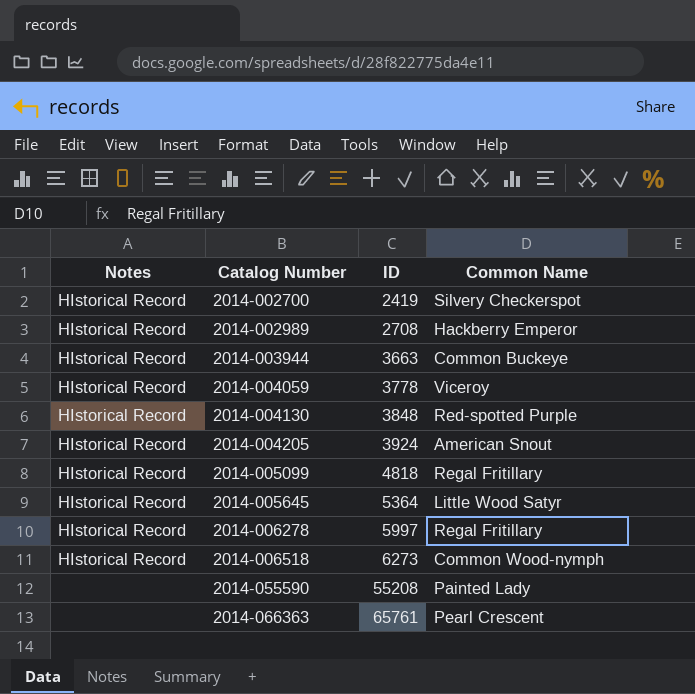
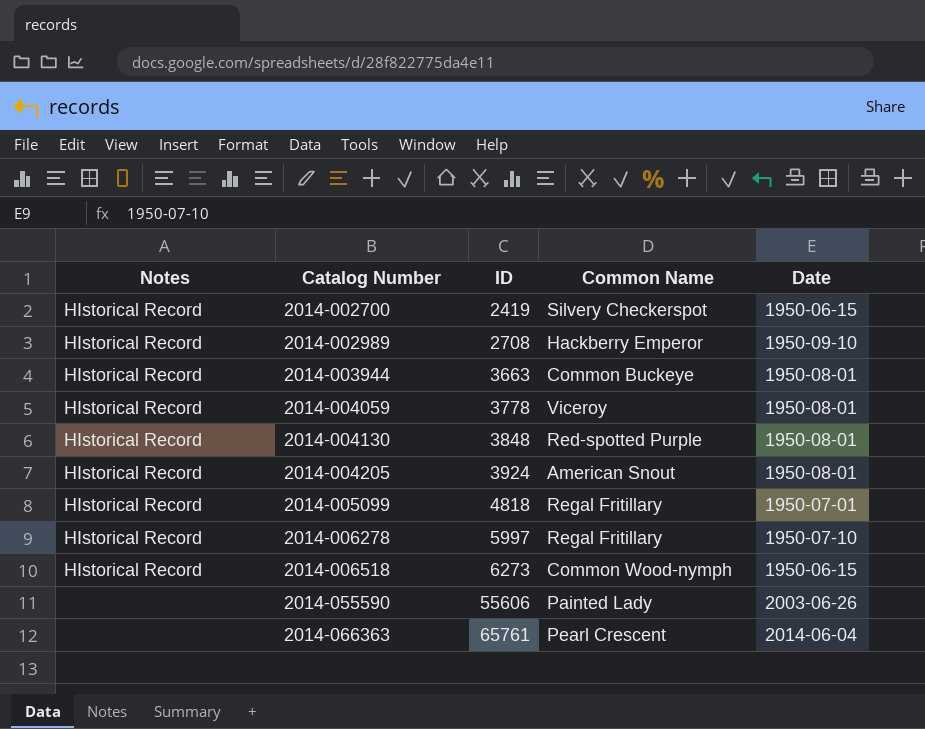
column Date | position: none -> 5
row 2014-005645: HIstorical Record | 5364 | Little Wood Satyr -> none
2014-055590 | ID: 55208 -> 55606

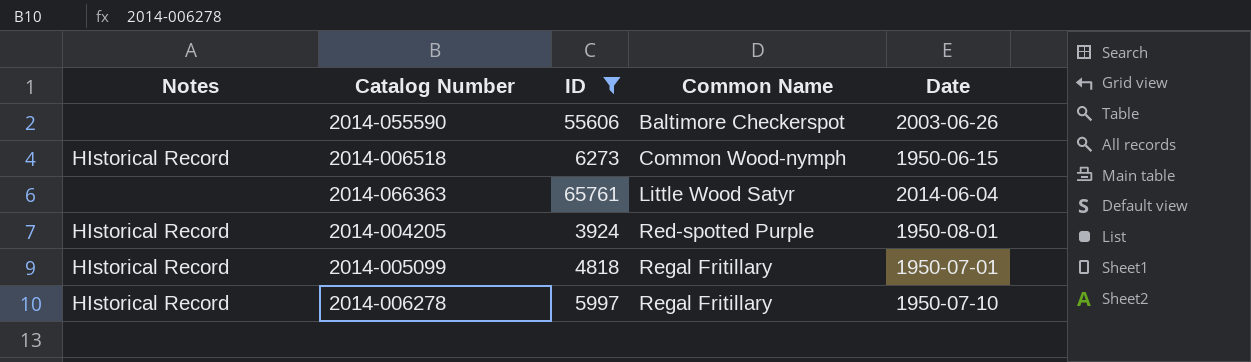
filter: none -> ID >= 3924
row order: Catalog Number ascending -> Common Name ascending
2014-055590 | Common Name: Painted Lady -> Baltimore Checkerspot
2014-066363 | Common Name: Pearl Crescent -> Little Wood Satyr
2014-004205 | Common Name: American Snout -> Red-spotted Purple

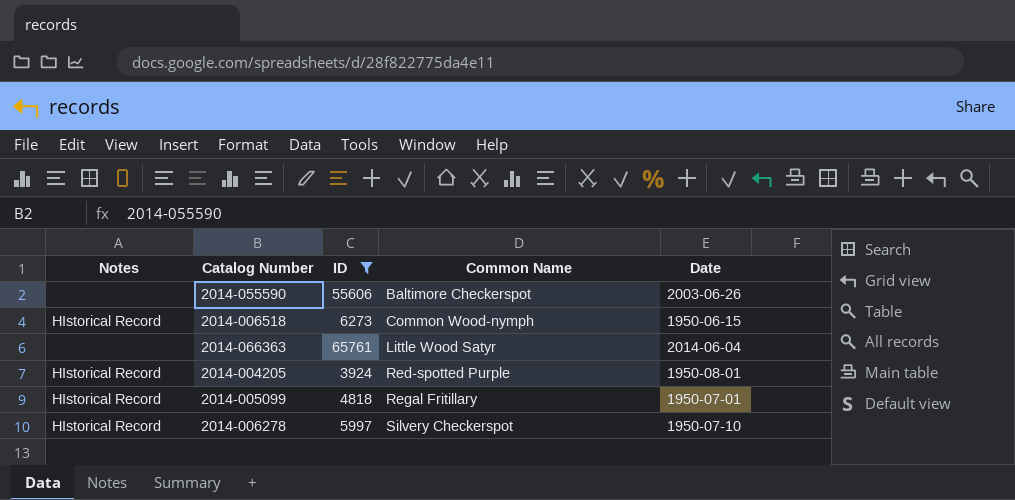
2014-006278 | Common Name: Regal Fritillary -> Silvery Checkerspot

